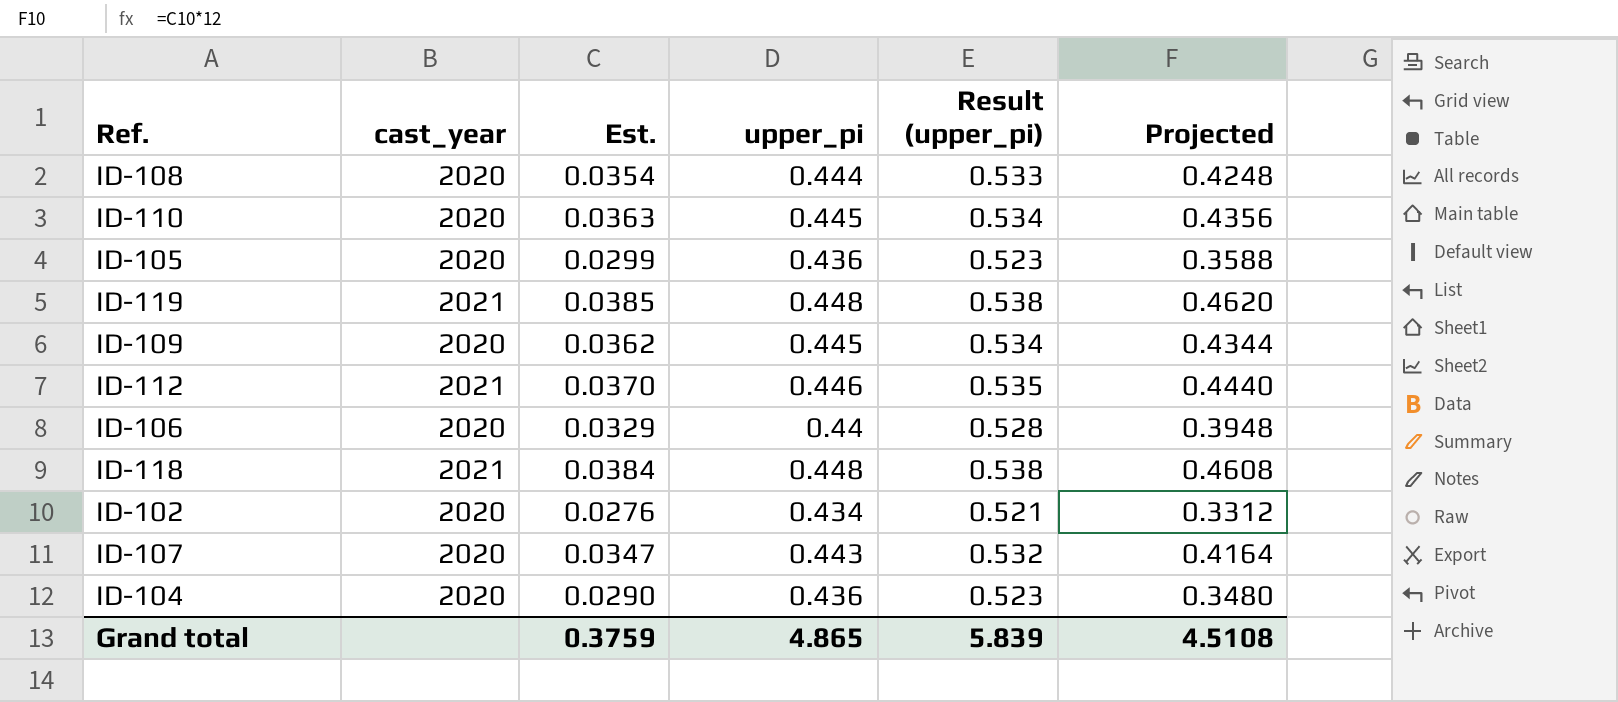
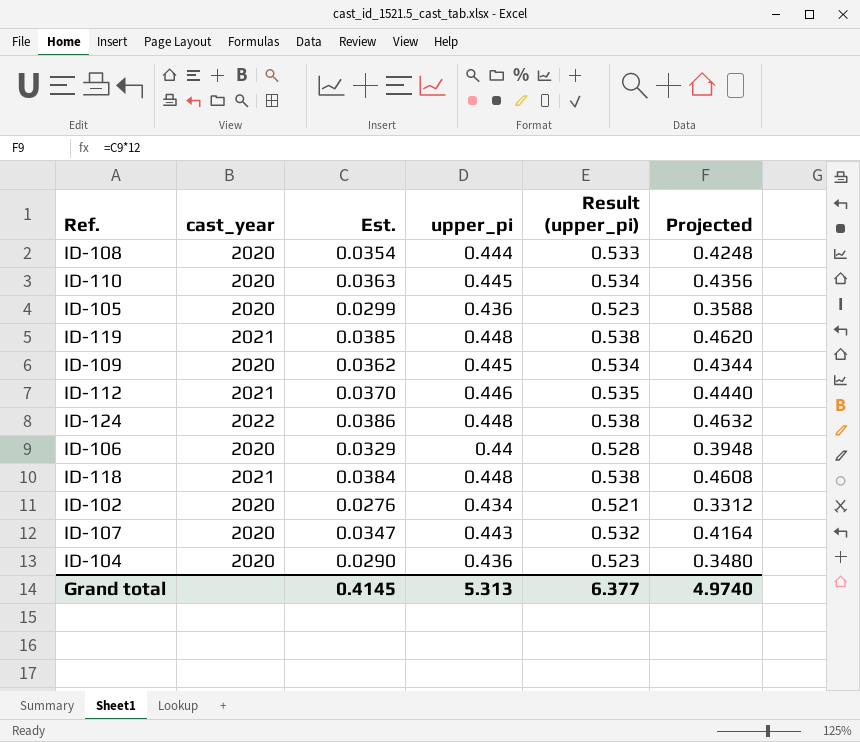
row ID-124: none -> 2022 | 0.0386 | 0.448 | 0.538 | 0.4632
Grand total | Est.: 0.3759 -> 0.4145
Grand total | upper_pi: 4.865 -> 5.313
Grand total | Result (upper_pi): 5.839 -> 6.377
Grand total | Projected: 4.5108 -> 4.9740

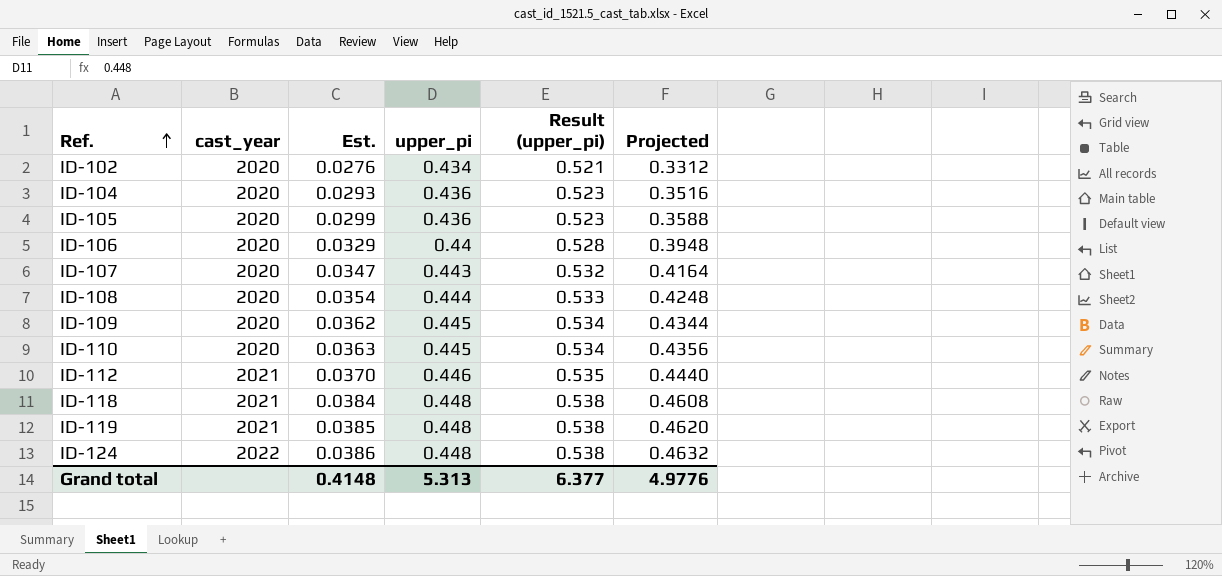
row order: none -> Ref. ascending
ID-104 | Est.: 0.0290 -> 0.0293
ID-104 | Projected: 0.3480 -> 0.3516
Grand total | Est.: 0.4145 -> 0.4148
Grand total | Projected: 4.9740 -> 4.9776

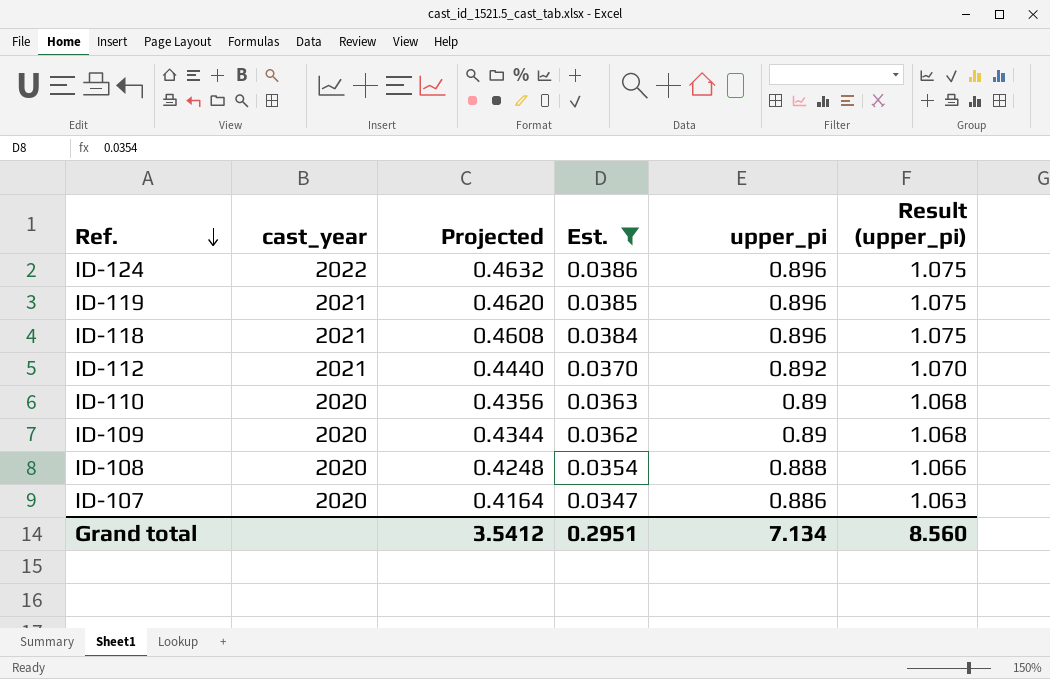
filter: none -> Est. >= 0.0347
row order: Ref. ascending -> Ref. descending
column Projected | position: 6 -> 3
ID-124 | upper_pi: 0.448 -> 0.896
ID-124 | Result (upper_pi): 0.538 -> 1.075
ID-119 | upper_pi: 0.448 -> 0.896
ID-119 | Result (upper_pi): 0.538 -> 1.075
ID-118 | upper_pi: 0.448 -> 0.896
ID-118 | Result (upper_pi): 0.538 -> 1.075
ID-112 | upper_pi: 0.446 -> 0.892
ID-112 | Result (upper_pi): 0.535 -> 1.070
ID-110 | upper_pi: 0.445 -> 0.89
ID-110 | Result (upper_pi): 0.534 -> 1.068
ID-109 | upper_pi: 0.445 -> 0.89
ID-109 | Result (upper_pi): 0.534 -> 1.068
ID-108 | upper_pi: 0.444 -> 0.888
ID-108 | Result (upper_pi): 0.533 -> 1.066
ID-107 | upper_pi: 0.443 -> 0.886
ID-107 | Result (upper_pi): 0.532 -> 1.063
Grand total | Projected: 4.9776 -> 3.5412
Grand total | Est.: 0.4148 -> 0.2951
Grand total | upper_pi: 5.313 -> 7.134
Grand total | Result (upper_pi): 6.377 -> 8.560

